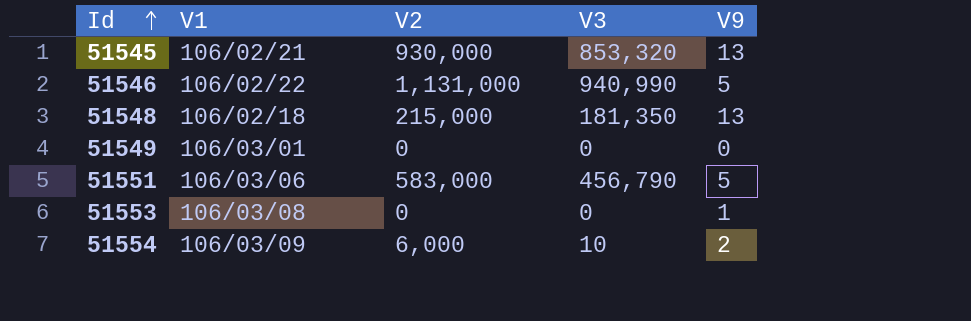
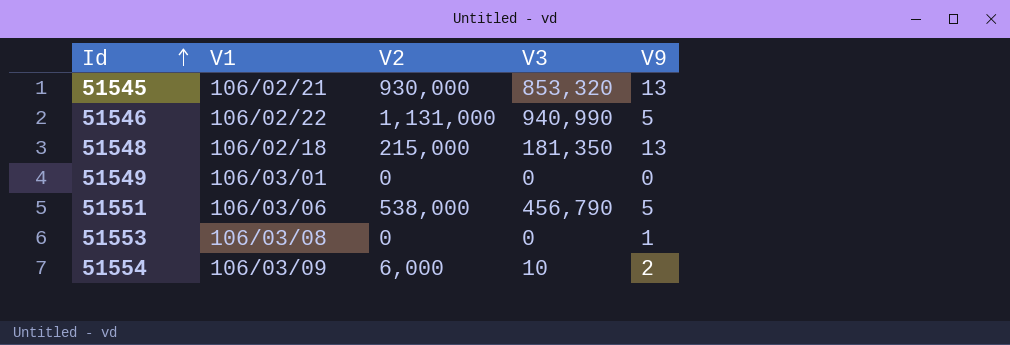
51551 | V2: 583,000 -> 538,000

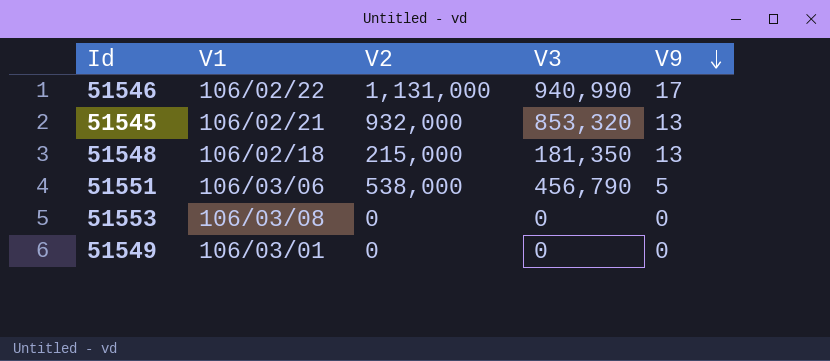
row order: Id ascending -> V9 descending
row 51554: 106/03/09 | 6,000 | 10 | 2 -> none
51546 | V9: 5 -> 17
51545 | V2: 930,000 -> 932,000
51553 | V9: 1 -> 0

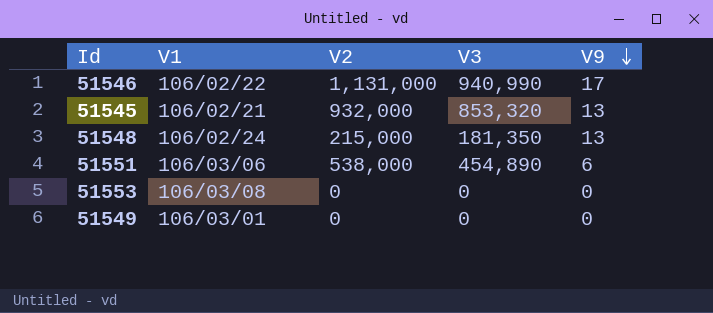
51548 | V1: 106/02/18 -> 106/02/24
51551 | V3: 456,790 -> 454,890
51551 | V9: 5 -> 6

